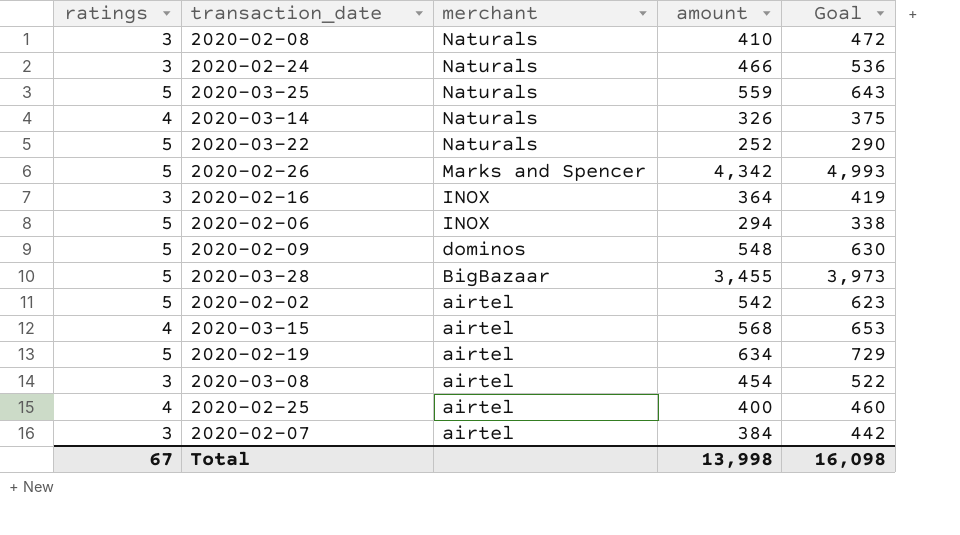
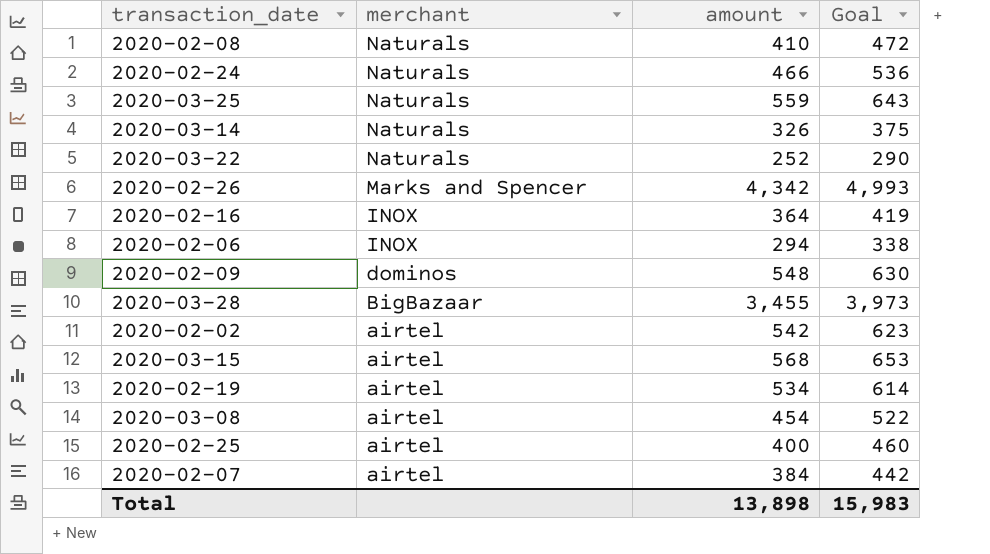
column ratings | position: 1 -> none
2020-02-19 | amount: 634 -> 534
2020-02-19 | Goal: 729 -> 614
Total | amount: 13,998 -> 13,898
Total | Goal: 16,098 -> 15,983

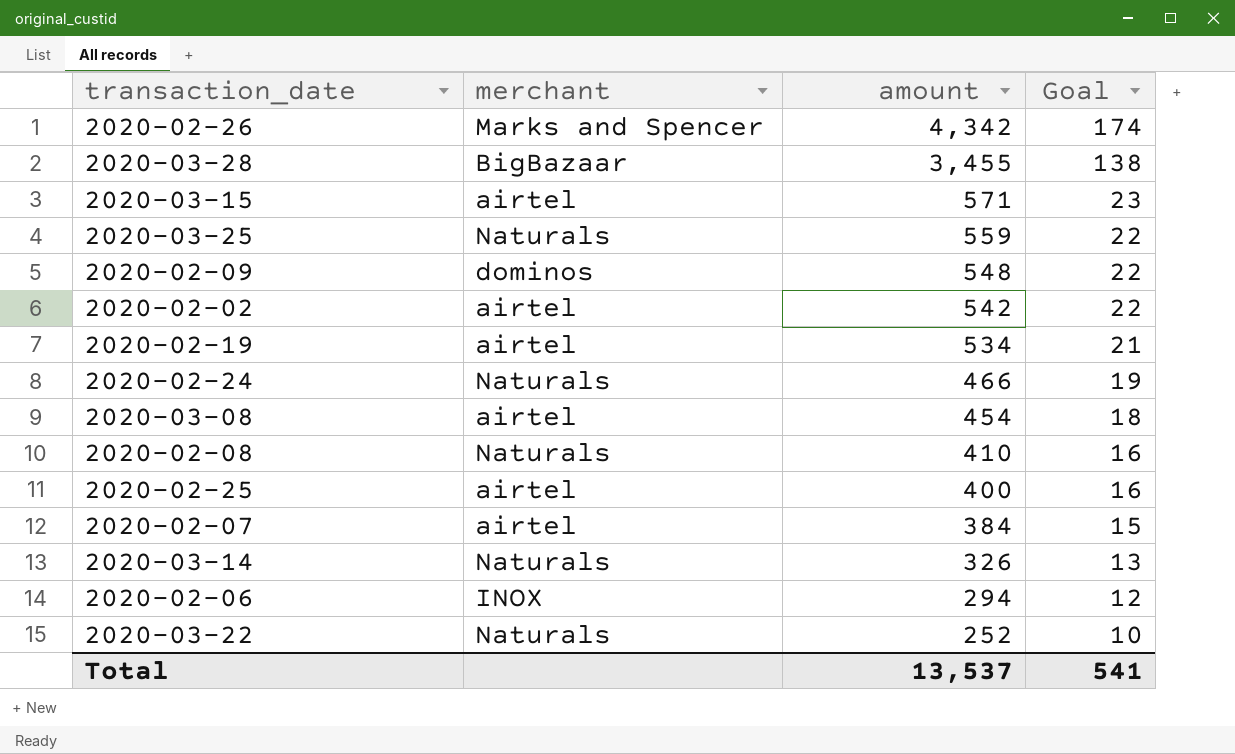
row order: merchant descending -> amount descending
column Goal | formula: [amount] * 1.15 -> [amount] * 0.04
row 2020-02-16: INOX | 364 | 419 -> none
2020-03-15 | amount: 568 -> 571
Total | amount: 13,898 -> 13,537
Total | Goal: 15,983 -> 541

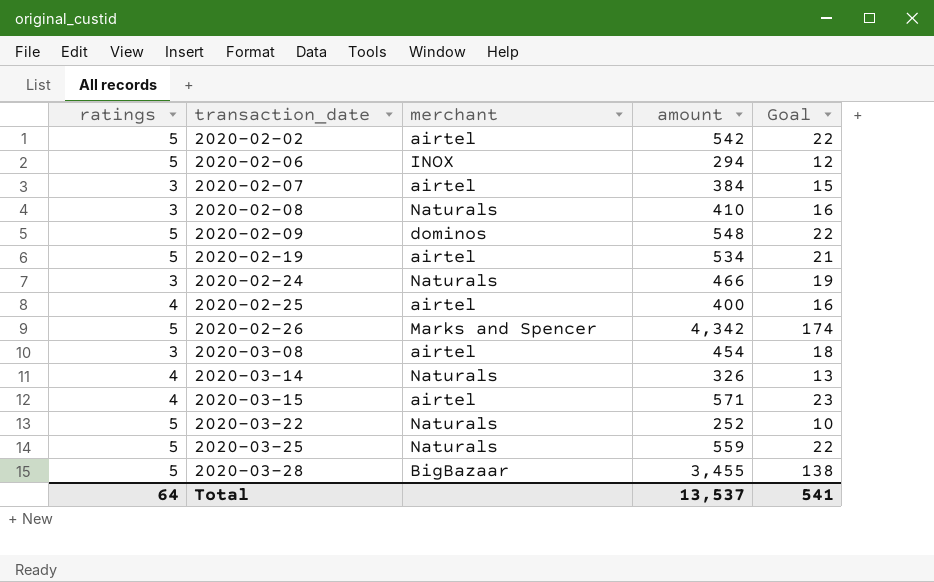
row order: amount descending -> transaction_date ascending
column ratings | position: none -> 1

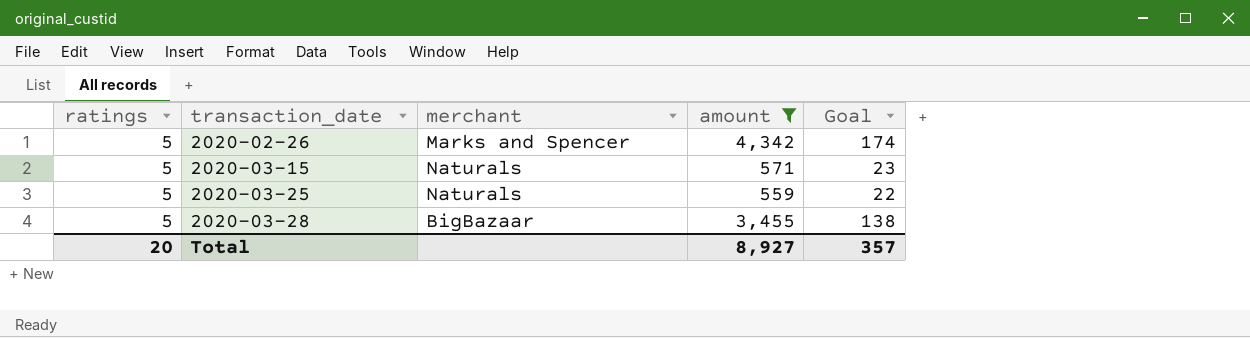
filter: none -> amount >= 559
2020-03-15 | ratings: 4 -> 5
2020-03-15 | merchant: airtel -> Naturals
Total | ratings: 64 -> 20
Total | amount: 13,537 -> 8,927
Total | Goal: 541 -> 357

